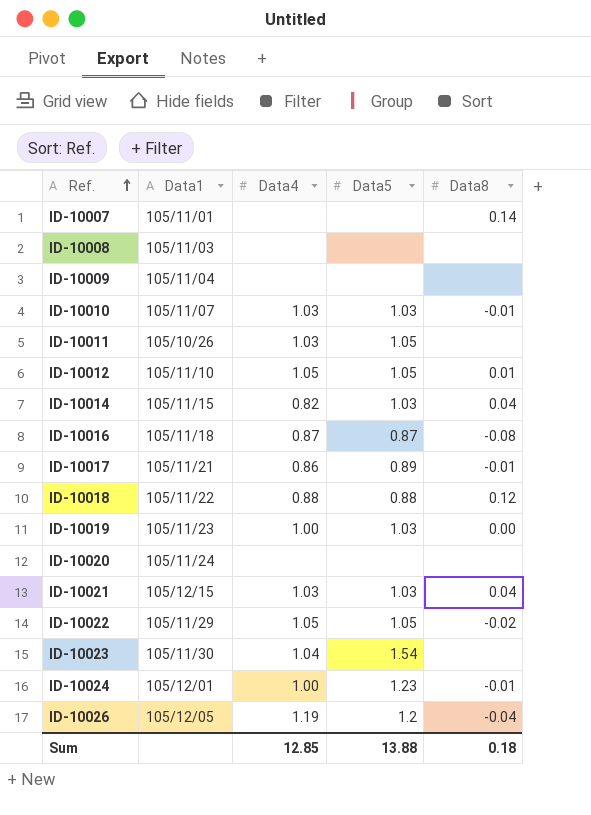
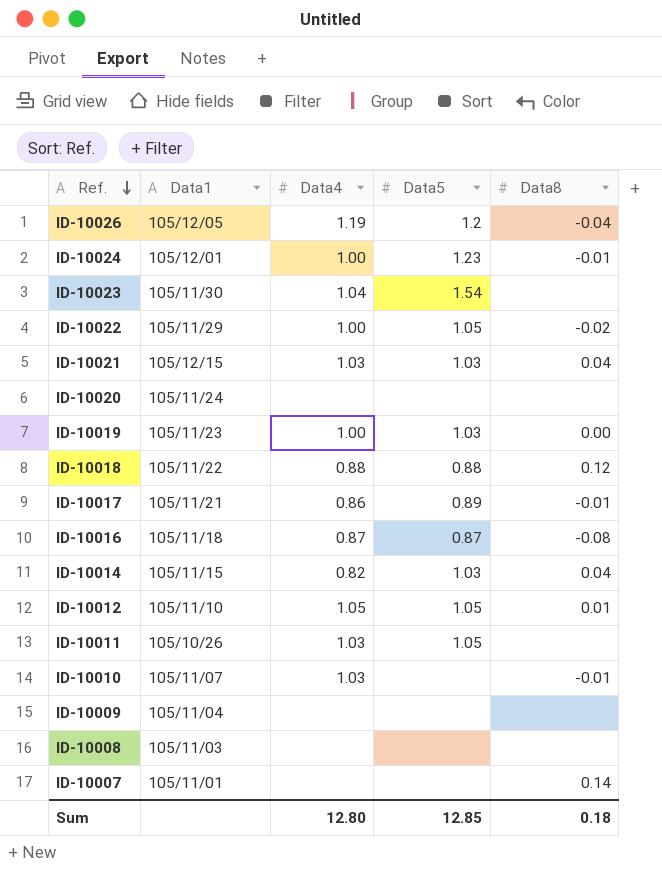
row order: Ref. ascending -> Ref. descending
ID-10022 | Data4: 1.05 -> 1.00
ID-10010 | Data5: 1.03 -> none
Sum | Data4: 12.85 -> 12.80
Sum | Data5: 13.88 -> 12.85

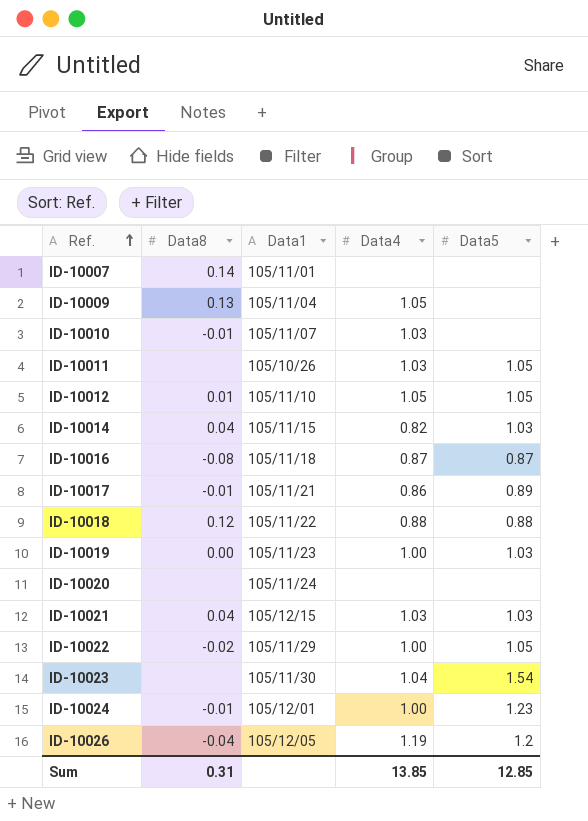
row order: Ref. descending -> Ref. ascending
column Data8 | position: 5 -> 2
row ID-10008: 105/11/03 | none | none | none -> none
ID-10009 | Data8: none -> 0.13
ID-10009 | Data4: none -> 1.05
Sum | Data8: 0.18 -> 0.31
Sum | Data4: 12.80 -> 13.85

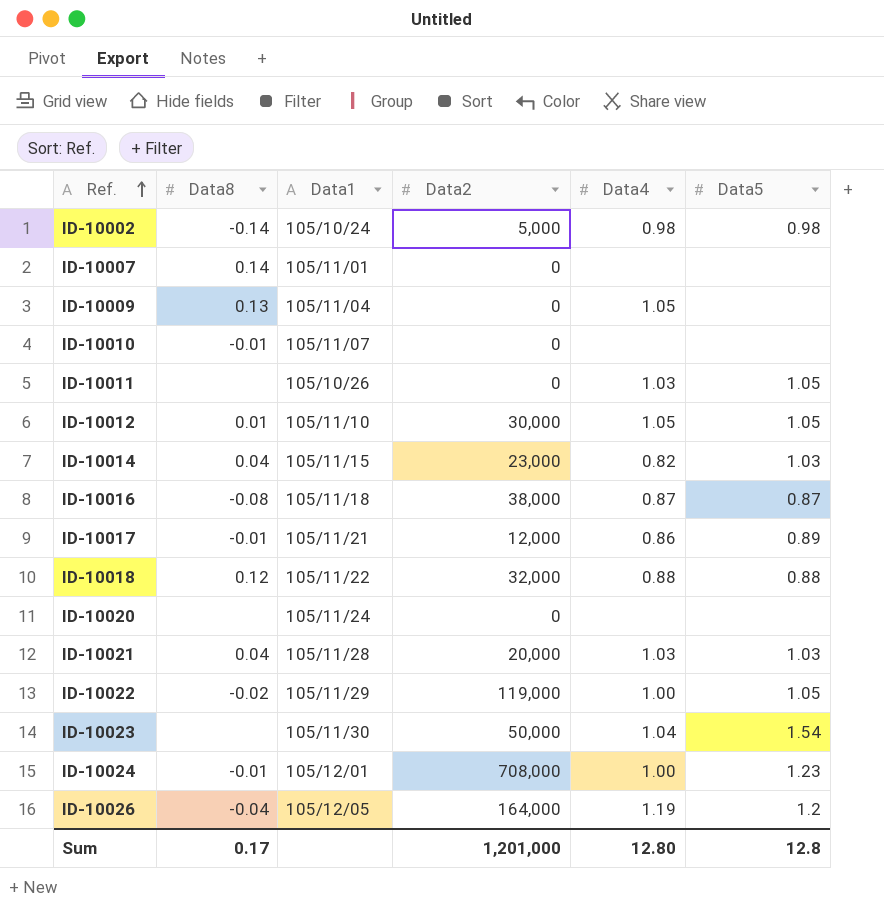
column Data2 | position: none -> 4
row ID-10019: 0.00 | 105/11/23 | 1.00 | 1.03 -> none
row ID-10002: none -> -0.14 | 105/10/24 | 5,000 | 0.98 | 0.98
ID-10010 | Data4: 1.03 -> none
ID-10021 | Data1: 105/12/15 -> 105/11/28
Sum | Data8: 0.31 -> 0.17
Sum | Data4: 13.85 -> 12.80
Sum | Data5: 12.85 -> 12.8

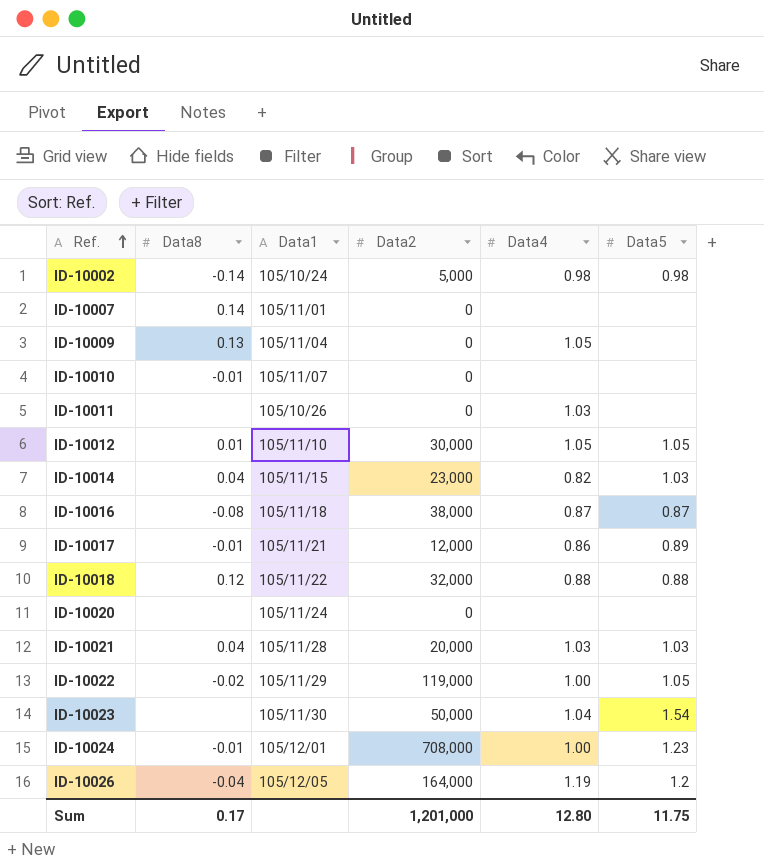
ID-10011 | Data5: 1.05 -> none
Sum | Data5: 12.8 -> 11.75

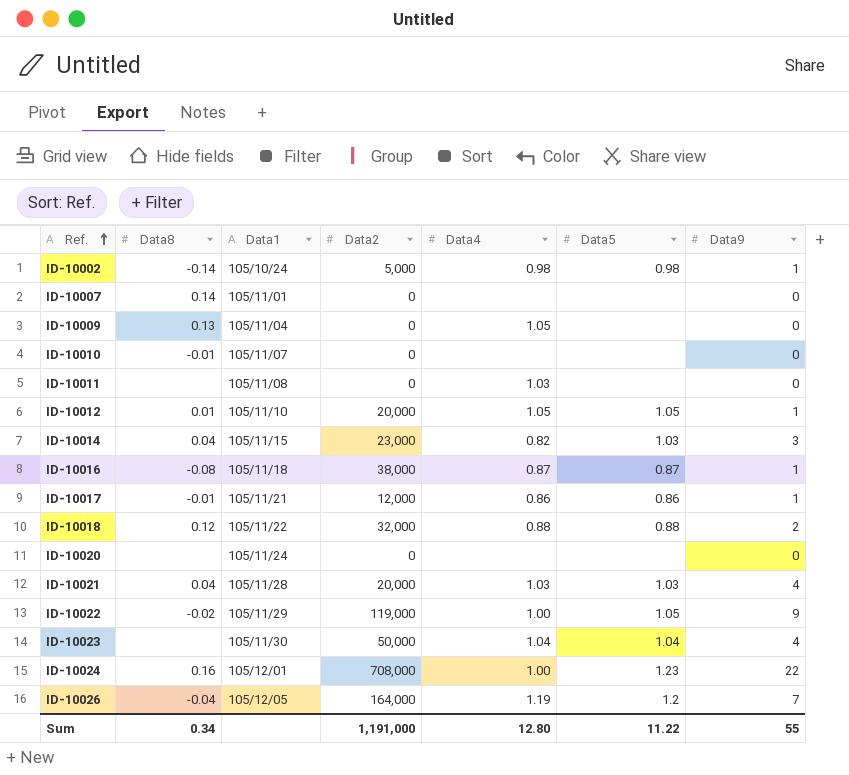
column Data9 | position: none -> 7
ID-10011 | Data1: 105/10/26 -> 105/11/08
ID-10012 | Data2: 30,000 -> 20,000
ID-10017 | Data5: 0.89 -> 0.86
ID-10023 | Data5: 1.54 -> 1.04
ID-10024 | Data8: -0.01 -> 0.16
Sum | Data8: 0.17 -> 0.34
Sum | Data2: 1,201,000 -> 1,191,000
Sum | Data5: 11.75 -> 11.22

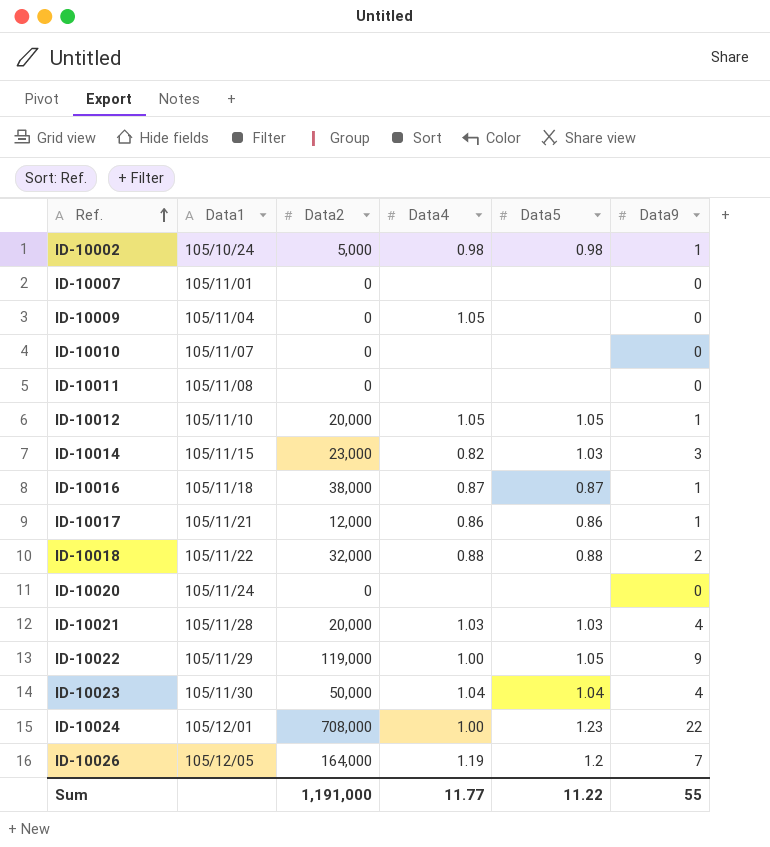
column Data8 | position: 2 -> none
ID-10011 | Data4: 1.03 -> none
Sum | Data4: 12.80 -> 11.77

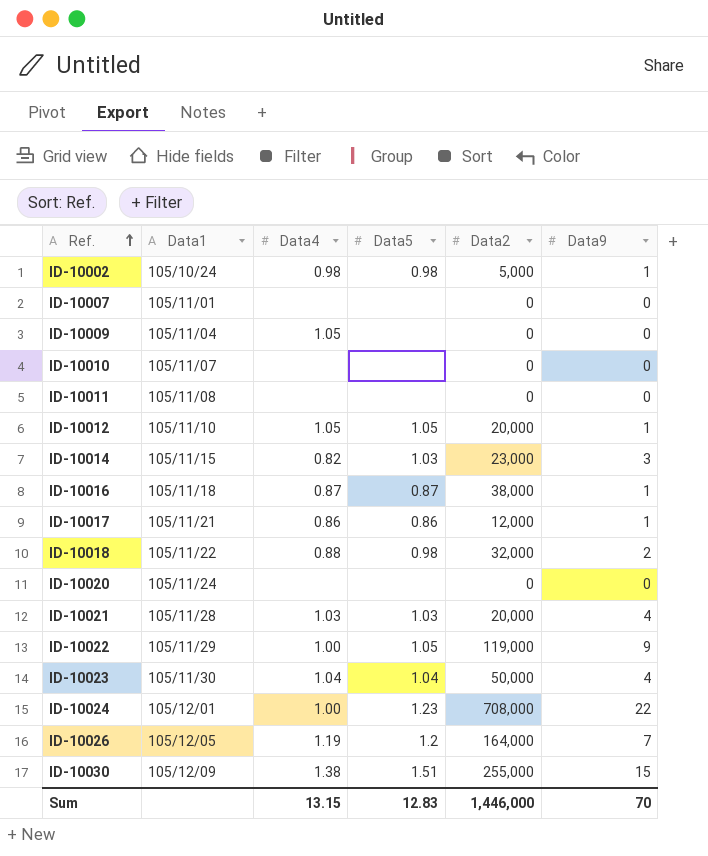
column Data2 | position: 3 -> 5
ID-10018 | Data5: 0.88 -> 0.98
row ID-10030: none -> 105/12/09 | 1.38 | 1.51 | 255,000 | 15
Sum | Data4: 11.77 -> 13.15
Sum | Data5: 11.22 -> 12.83
Sum | Data2: 1,191,000 -> 1,446,000
Sum | Data9: 55 -> 70

